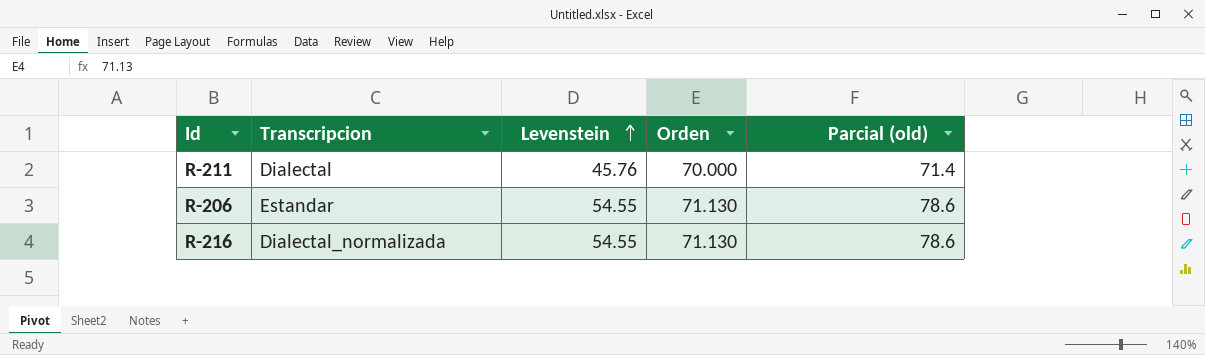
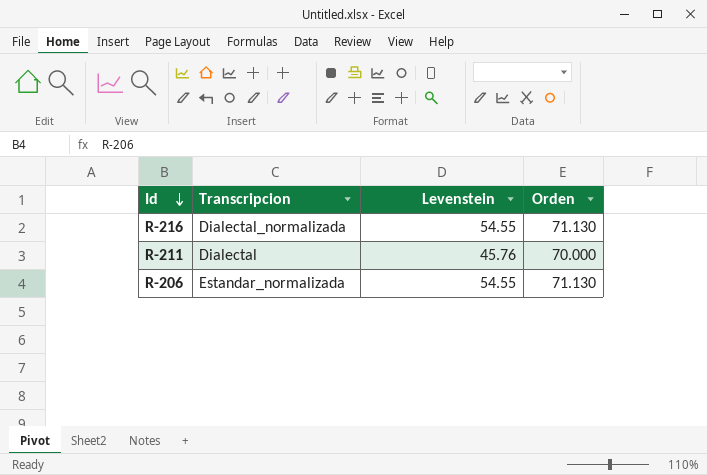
row order: Levenstein ascending -> Id descending
column Parcial (old) | position: 5 -> none
R-206 | Transcripcion: Estandar -> Estandar_normalizada

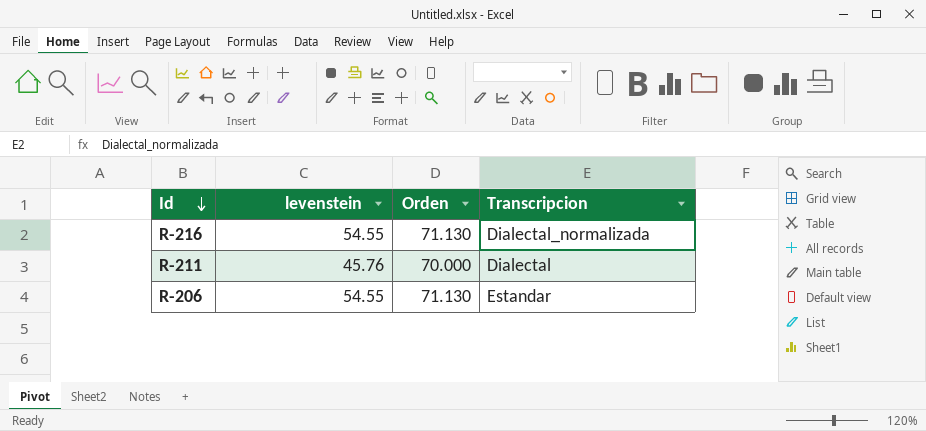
column name: Levenstein -> levenstein
column Transcripcion | position: 2 -> 4
R-206 | Transcripcion: Estandar_normalizada -> Estandar

